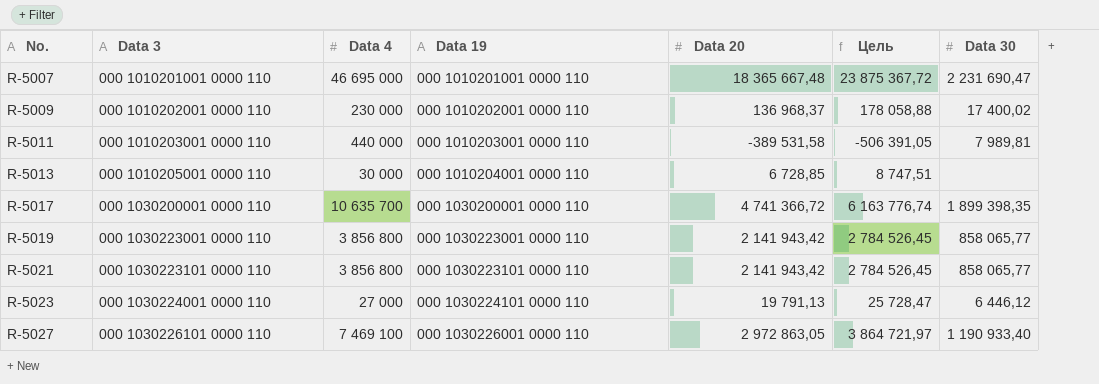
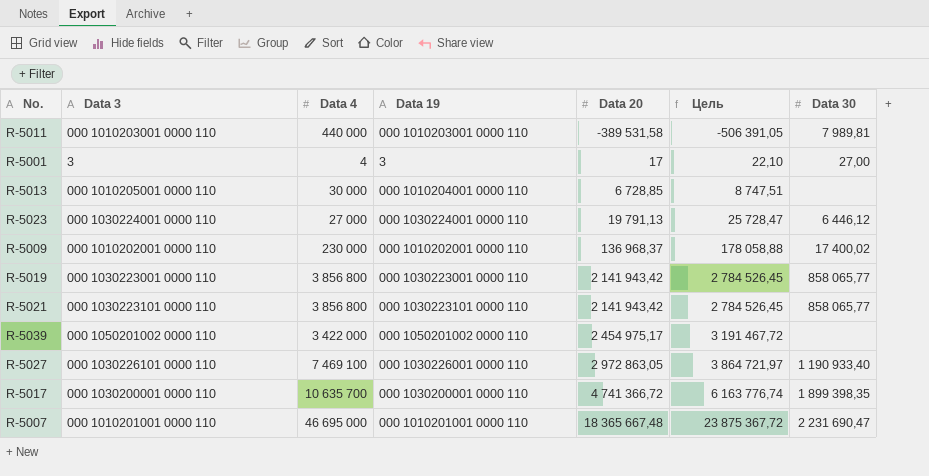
row order: No. ascending -> Data 20 ascending
row R-5001: none -> 3 | 4 | 3 | 17 | 22,10 | 27,00
R-5023 | Data 19: 000 1030224101 0000 110 -> 000 1030224001 0000 110
row R-5039: none -> 000 1050201002 0000 110 | 3 422 000 | 000 1050201002 0000 110 | 2 454 975,17 | 3 191 467,72 | none

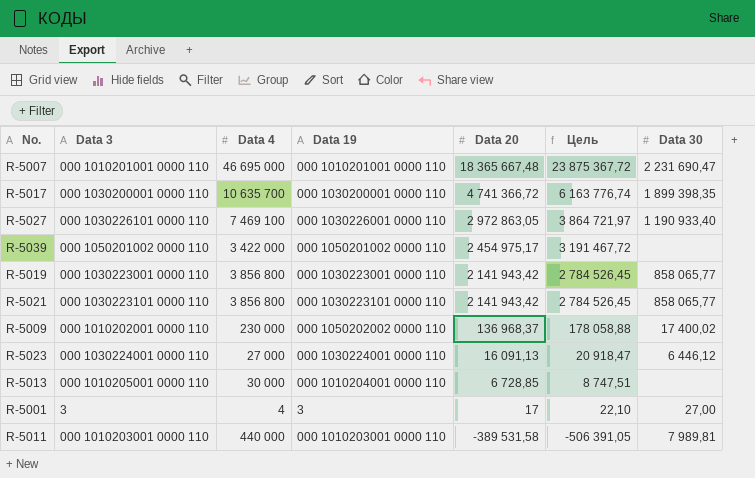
row order: Data 20 ascending -> Data 20 descending
R-5009 | Data 19: 000 1010202001 0000 110 -> 000 1050202002 0000 110
R-5023 | Data 20: 19 791,13 -> 16 091,13
R-5023 | Цель: 25 728,47 -> 20 918,47

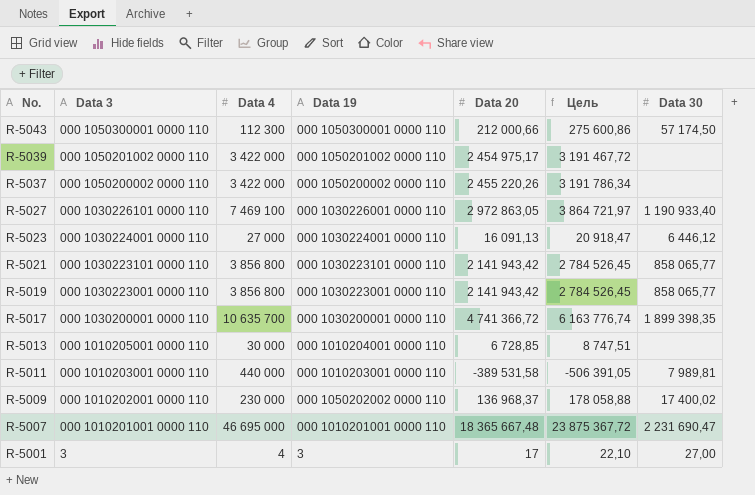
row order: Data 20 descending -> No. descending
row R-5043: none -> 000 1050300001 0000 110 | 112 300 | 000 1050300001 0000 110 | 212 000,66 | 275 600,86 | 57 174,50
row R-5037: none -> 000 1050200002 0000 110 | 3 422 000 | 000 1050200002 0000 110 | 2 455 220,26 | 3 191 786,34 | none

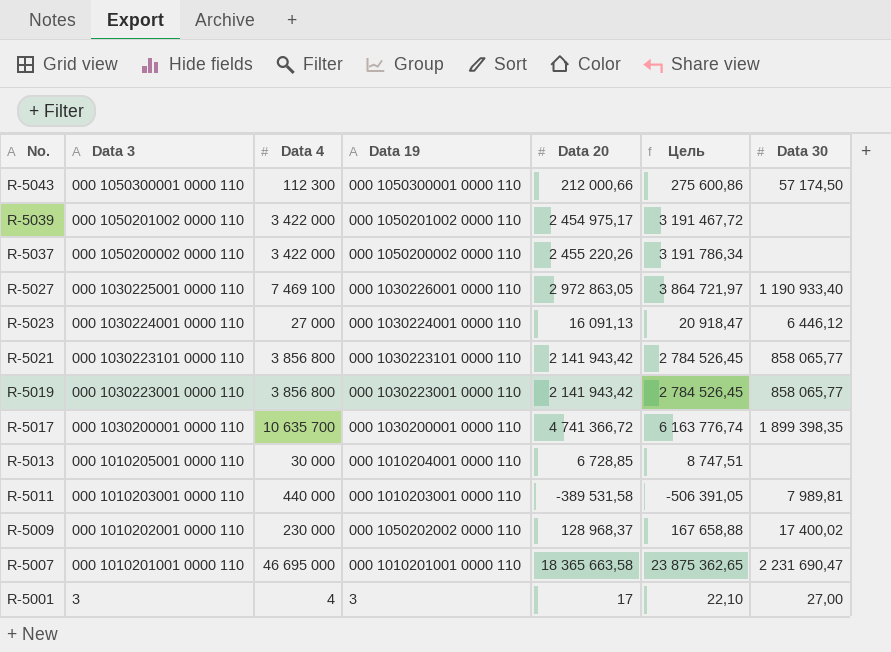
R-5027 | Data 3: 000 1030226101 0000 110 -> 000 1030225001 0000 110
R-5009 | Data 20: 136 968,37 -> 128 968,37
R-5009 | Цель: 178 058,88 -> 167 658,88
R-5007 | Data 20: 18 365 667,48 -> 18 365 663,58
R-5007 | Цель: 23 875 367,72 -> 23 875 362,65

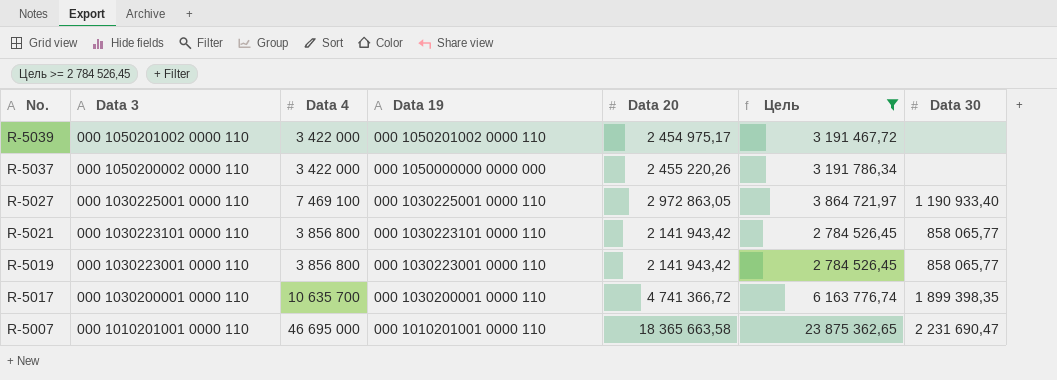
filter: none -> Цель >= 2 784 526,45
R-5037 | Data 19: 000 1050200002 0000 110 -> 000 1050000000 0000 000
R-5027 | Data 19: 000 1030226001 0000 110 -> 000 1030225001 0000 110

